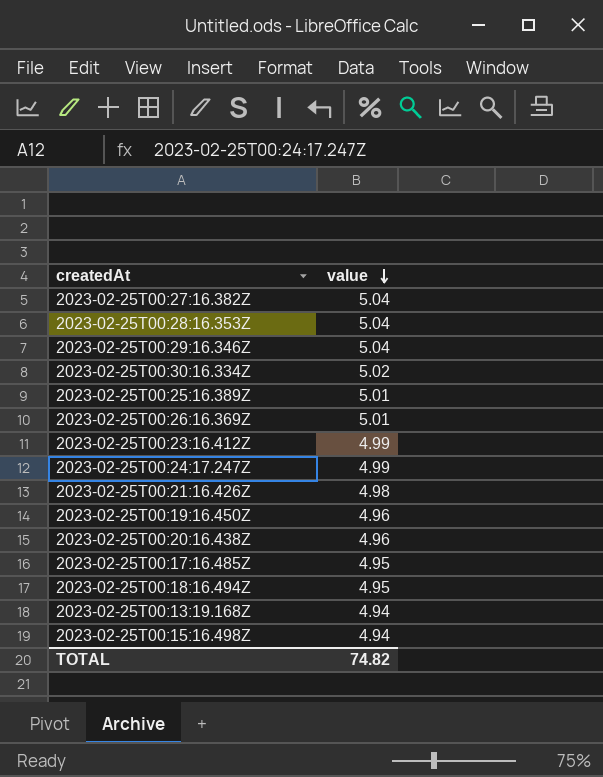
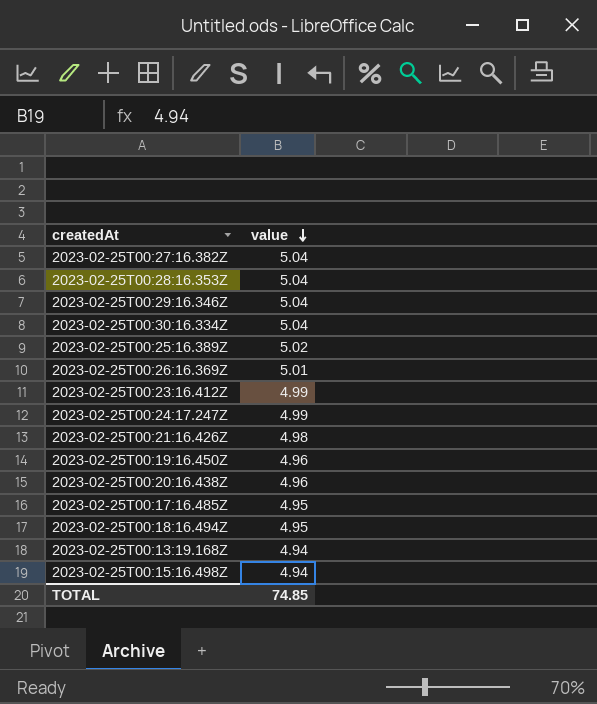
2023-02-25T00:30:16.334Z | value: 5.02 -> 5.04
2023-02-25T00:25:16.389Z | value: 5.01 -> 5.02
TOTAL | value: 74.82 -> 74.85

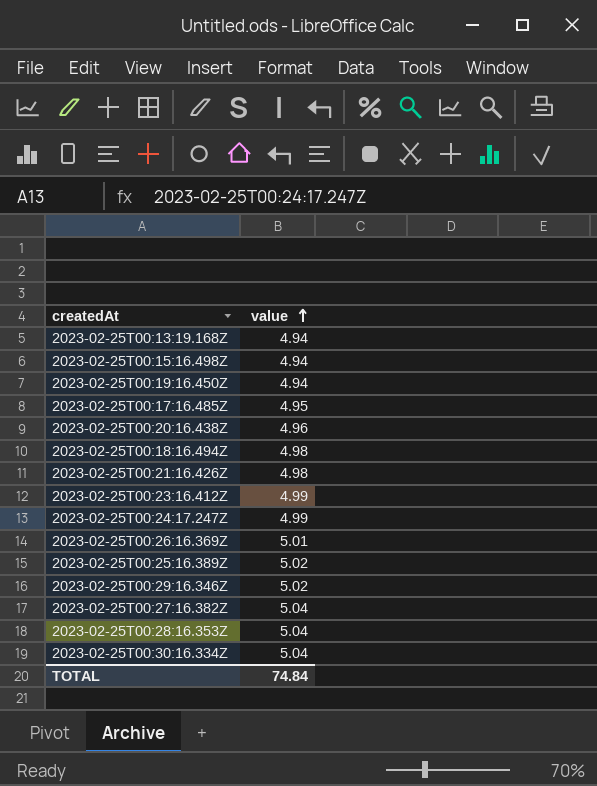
row order: value descending -> value ascending
2023-02-25T00:19:16.450Z | value: 4.96 -> 4.94
2023-02-25T00:18:16.494Z | value: 4.95 -> 4.98
2023-02-25T00:29:16.346Z | value: 5.04 -> 5.02
TOTAL | value: 74.85 -> 74.84

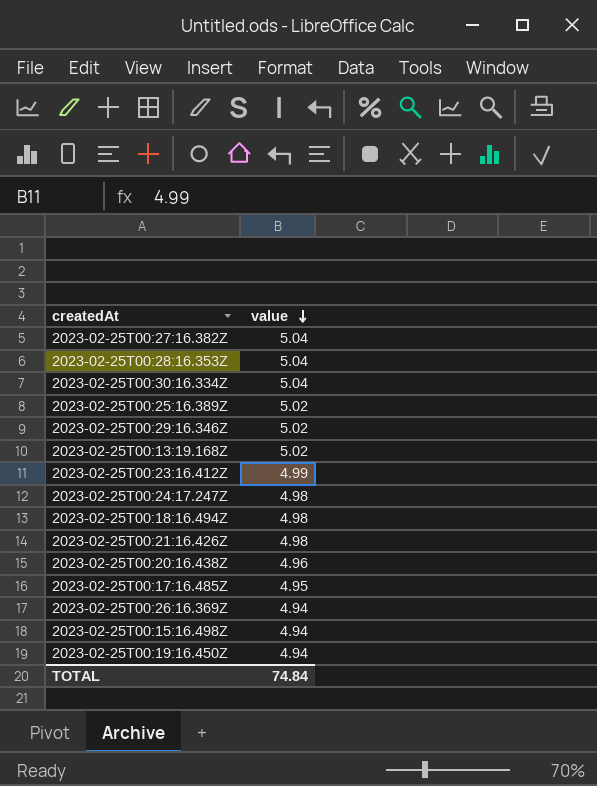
row order: value ascending -> value descending
2023-02-25T00:13:19.168Z | value: 4.94 -> 5.02
2023-02-25T00:24:17.247Z | value: 4.99 -> 4.98
2023-02-25T00:26:16.369Z | value: 5.01 -> 4.94

